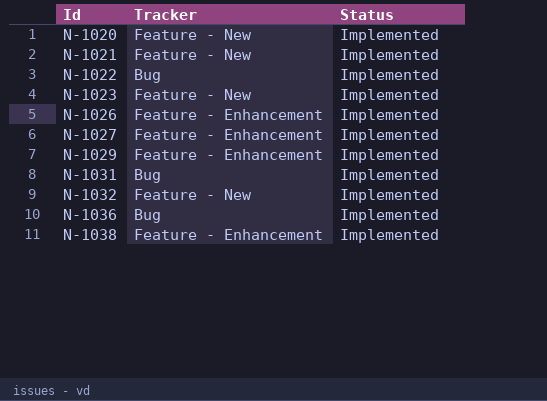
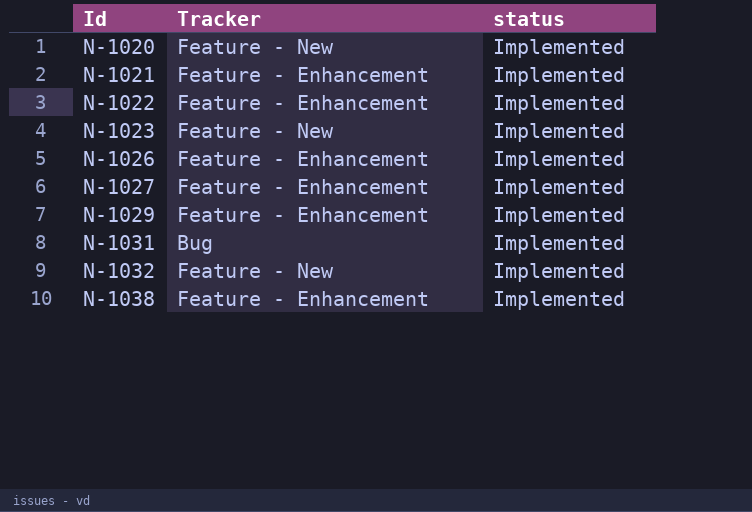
column name: Status -> status
row N-1036: Bug | Implemented -> none
N-1021 | Tracker: Feature - New -> Feature - Enhancement
N-1022 | Tracker: Bug -> Feature - Enhancement

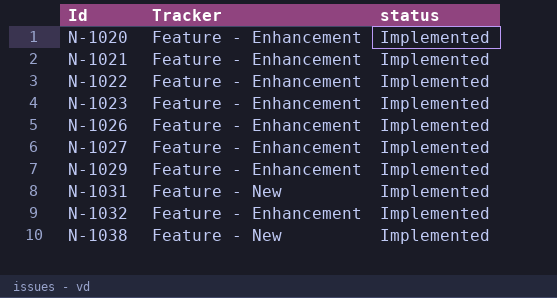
N-1020 | Tracker: Feature - New -> Feature - Enhancement
N-1023 | Tracker: Feature - New -> Feature - Enhancement
N-1031 | Tracker: Bug -> Feature - New
N-1032 | Tracker: Feature - New -> Feature - Enhancement
N-1038 | Tracker: Feature - Enhancement -> Feature - New

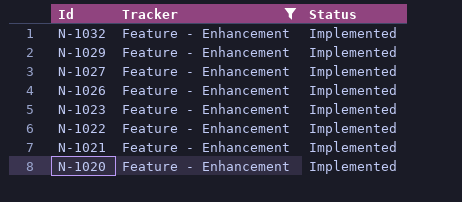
filter: none -> Tracker = Feature - Enhancement
row order: Id ascending -> Id descending
column name: status -> Status

